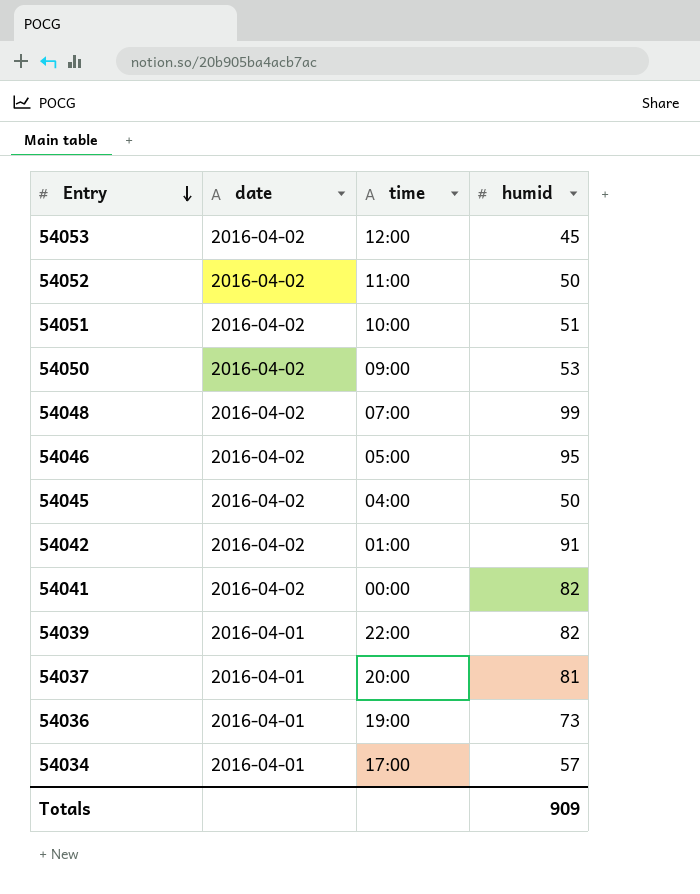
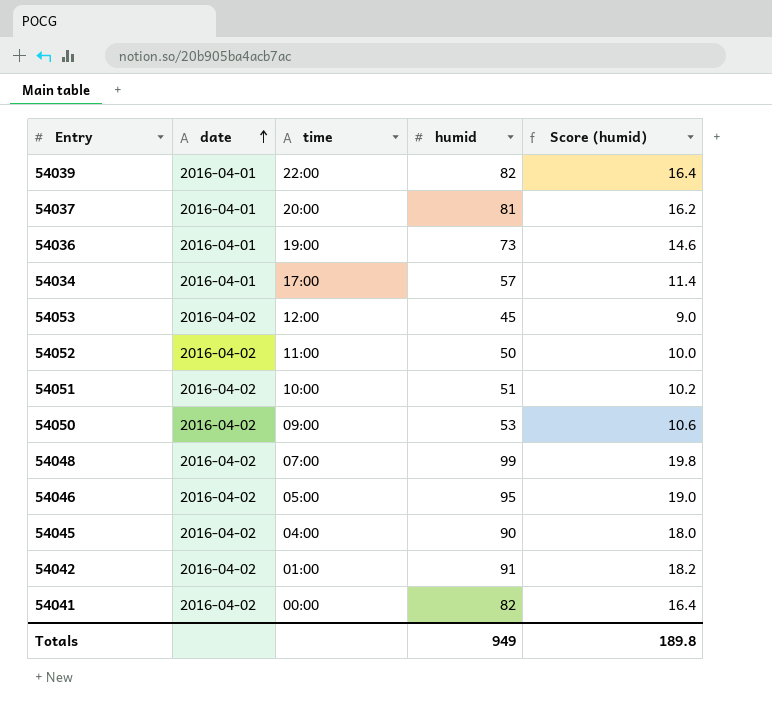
row order: Entry descending -> date ascending
column Score (humid) | formula: none -> [humid] * 0.2
54045 | humid: 50 -> 90
Totals | humid: 909 -> 949

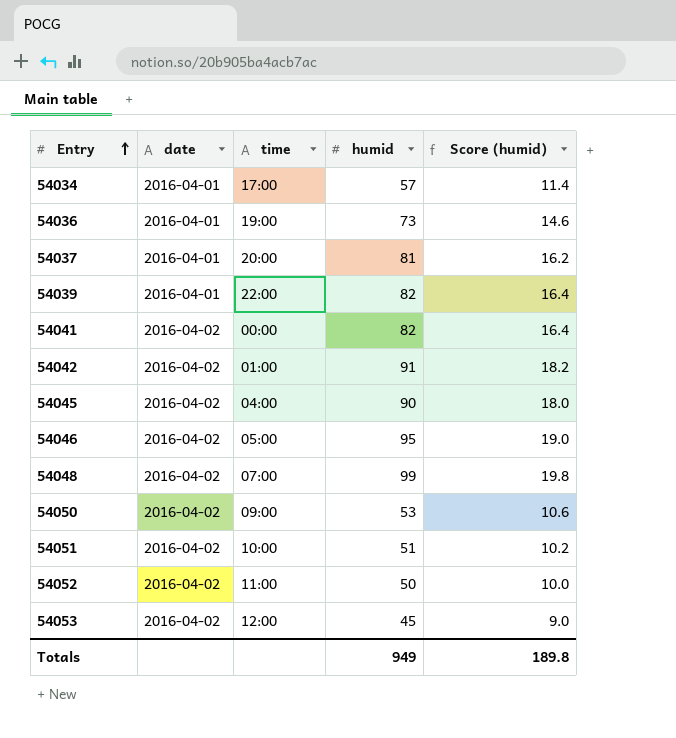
row order: date ascending -> Entry ascending

